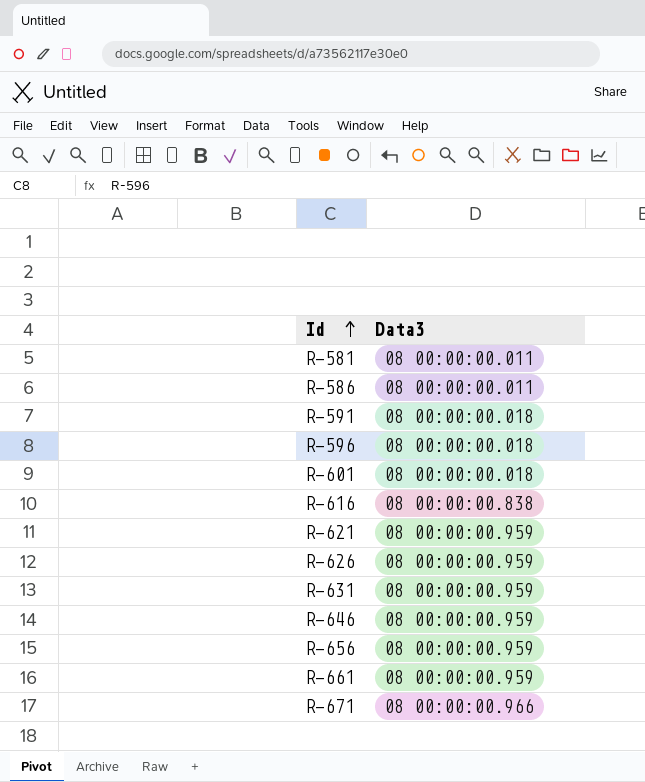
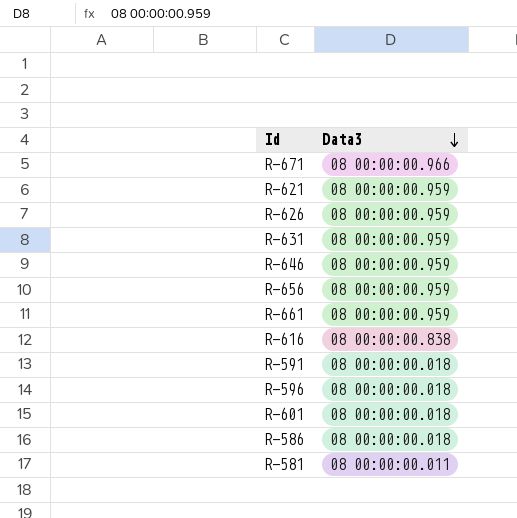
row order: Id ascending -> Data3 descending
R-586 | Data3: 08 00:00:00.011 -> 08 00:00:00.018

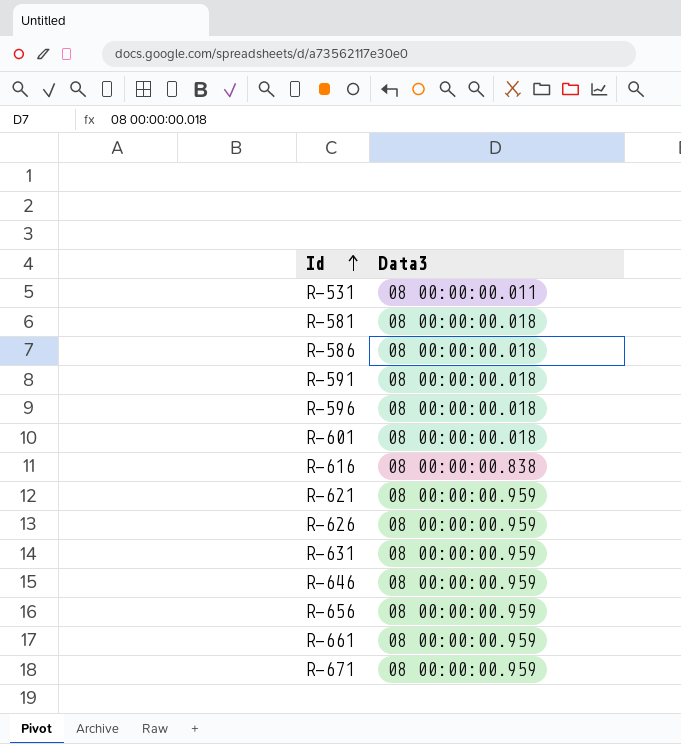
row order: Data3 descending -> Id ascending
row R-531: none -> 08 00:00:00.011
R-581 | Data3: 08 00:00:00.011 -> 08 00:00:00.018
R-671 | Data3: 08 00:00:00.966 -> 08 00:00:00.959

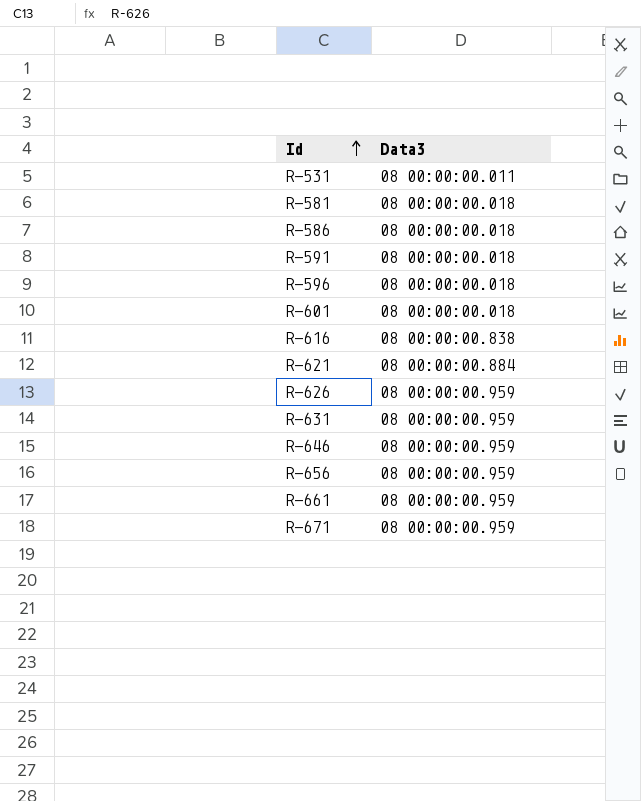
R-621 | Data3: 08 00:00:00.959 -> 08 00:00:00.884

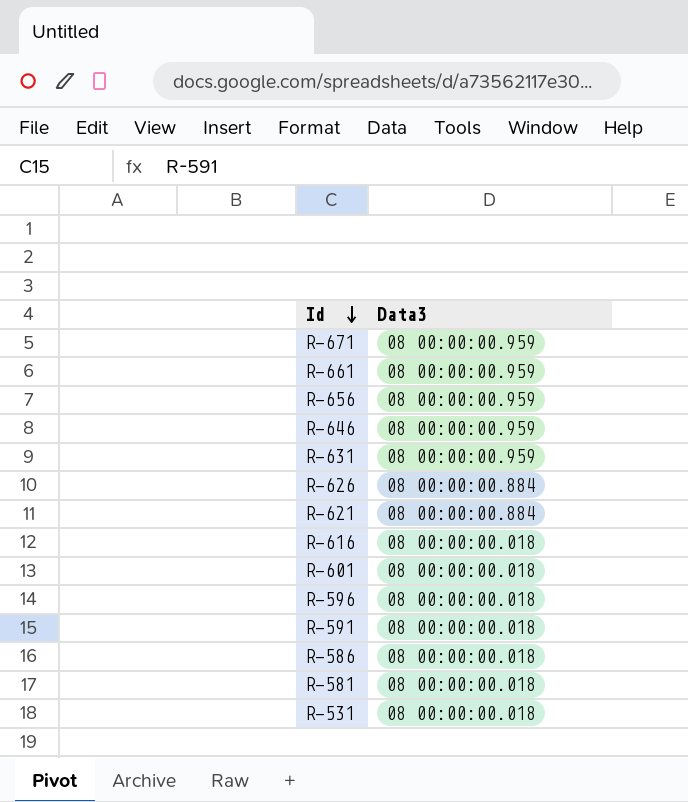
row order: Id ascending -> Id descending
R-626 | Data3: 08 00:00:00.959 -> 08 00:00:00.884
R-616 | Data3: 08 00:00:00.838 -> 08 00:00:00.018
R-531 | Data3: 08 00:00:00.011 -> 08 00:00:00.018

